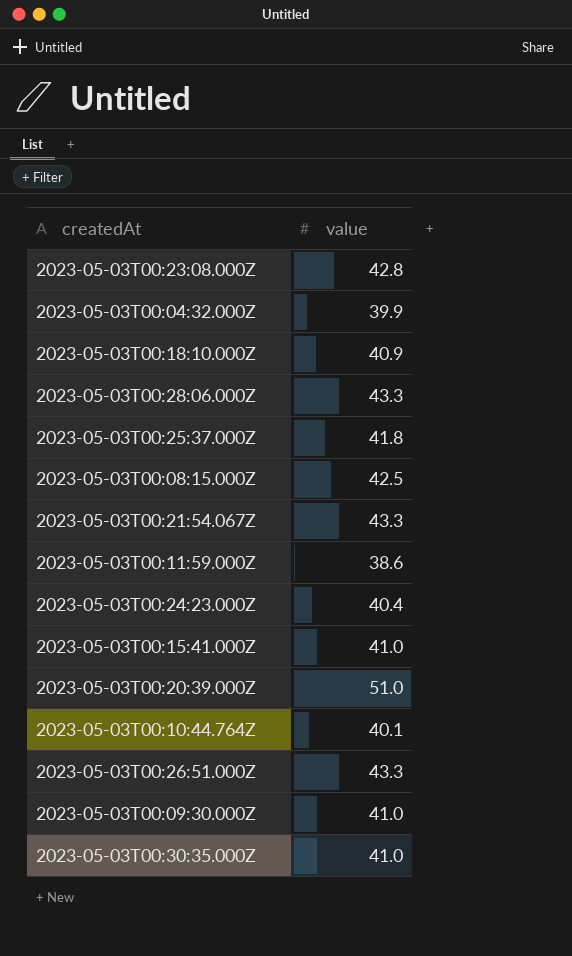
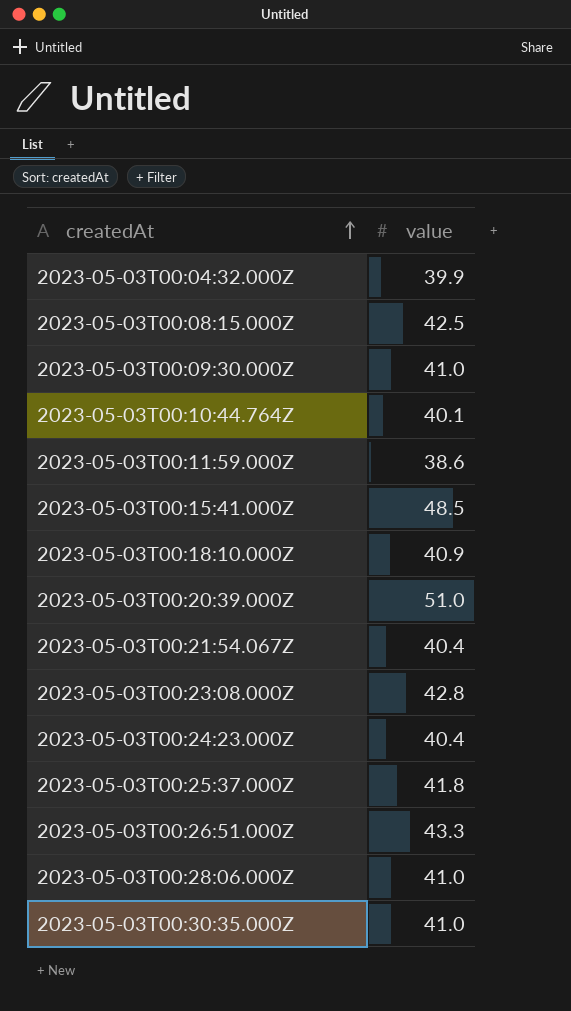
row order: none -> createdAt ascending
2023-05-03T00:15:41.000Z | value: 41.0 -> 48.5
2023-05-03T00:21:54.067Z | value: 43.3 -> 40.4
2023-05-03T00:28:06.000Z | value: 43.3 -> 41.0

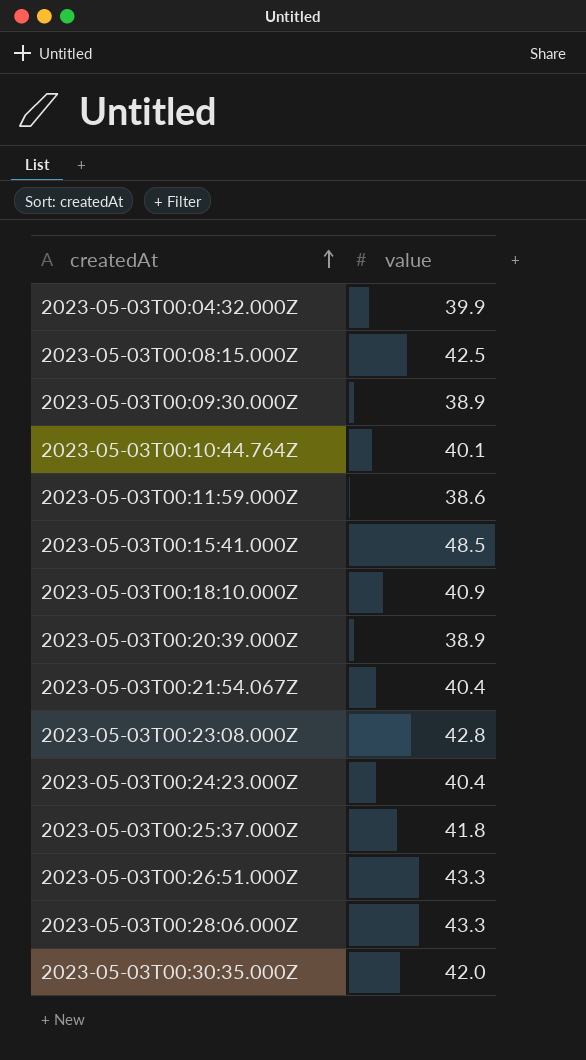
2023-05-03T00:09:30.000Z | value: 41.0 -> 38.9
2023-05-03T00:20:39.000Z | value: 51.0 -> 38.9
2023-05-03T00:28:06.000Z | value: 41.0 -> 43.3
2023-05-03T00:30:35.000Z | value: 41.0 -> 42.0

